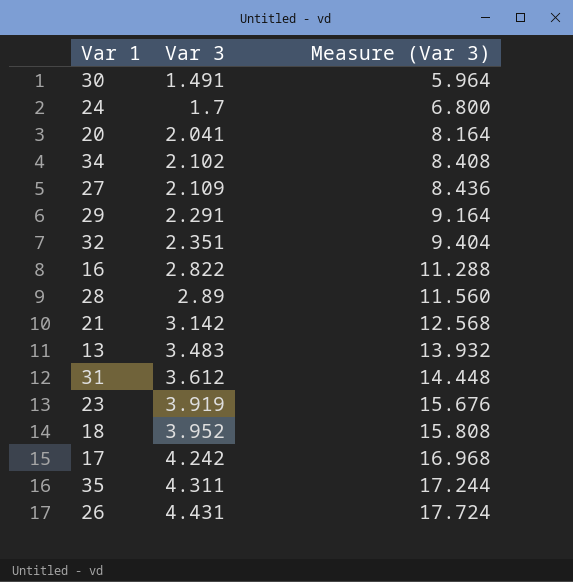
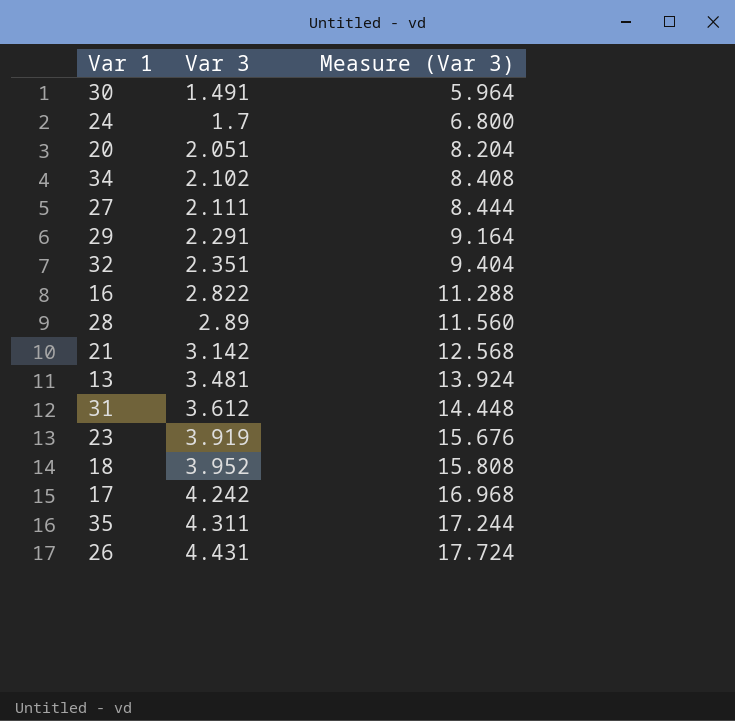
20 | Var 3: 2.041 -> 2.051
20 | Measure (Var 3): 8.164 -> 8.204
27 | Var 3: 2.109 -> 2.111
27 | Measure (Var 3): 8.436 -> 8.444
13 | Var 3: 3.483 -> 3.481
13 | Measure (Var 3): 13.932 -> 13.924

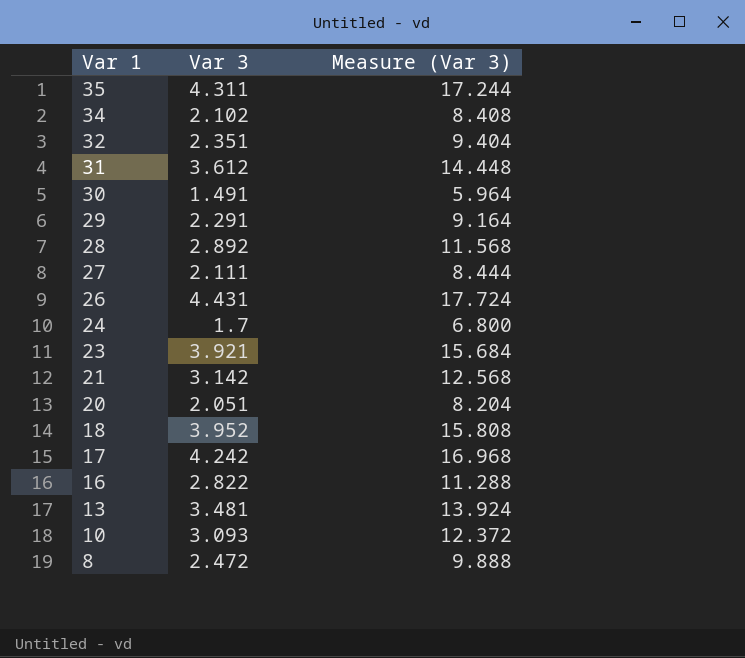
row order: Var 3 ascending -> Var 1 descending
28 | Var 3: 2.89 -> 2.892
28 | Measure (Var 3): 11.560 -> 11.568
23 | Var 3: 3.919 -> 3.921
23 | Measure (Var 3): 15.676 -> 15.684
row 10: none -> 3.093 | 12.372
row 8: none -> 2.472 | 9.888

